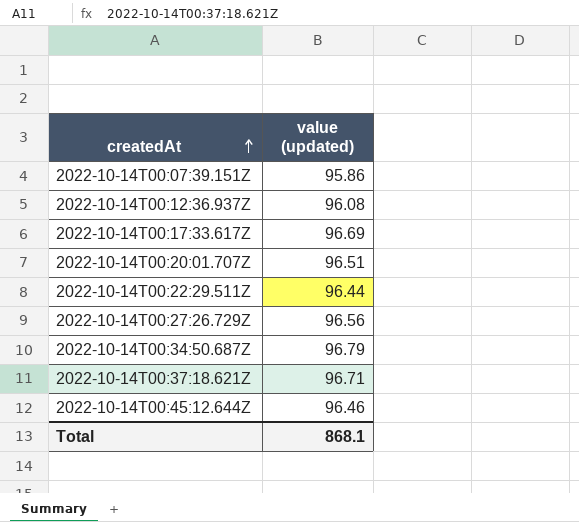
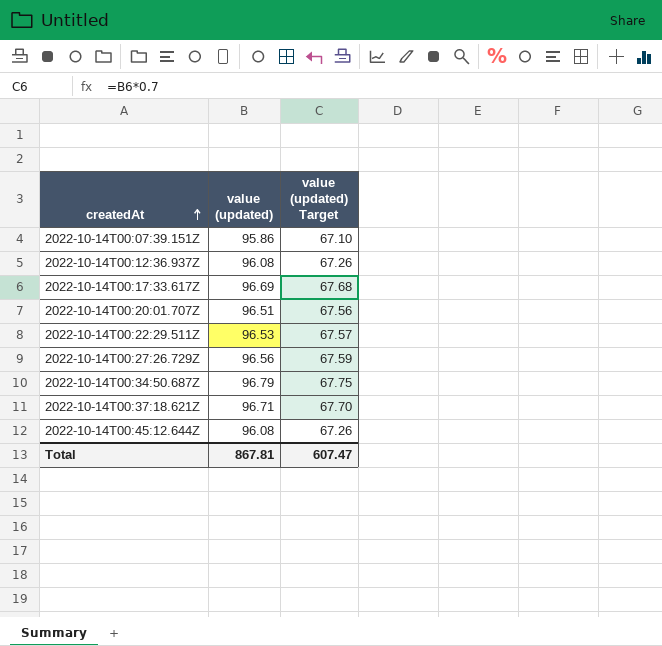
column value (updated) Target | formula: none -> [value (updated)] * 0.7
2022-10-14T00:22:29.511Z | value (updated): 96.44 -> 96.53
2022-10-14T00:45:12.644Z | value (updated): 96.46 -> 96.08
Total | value (updated): 868.1 -> 867.81

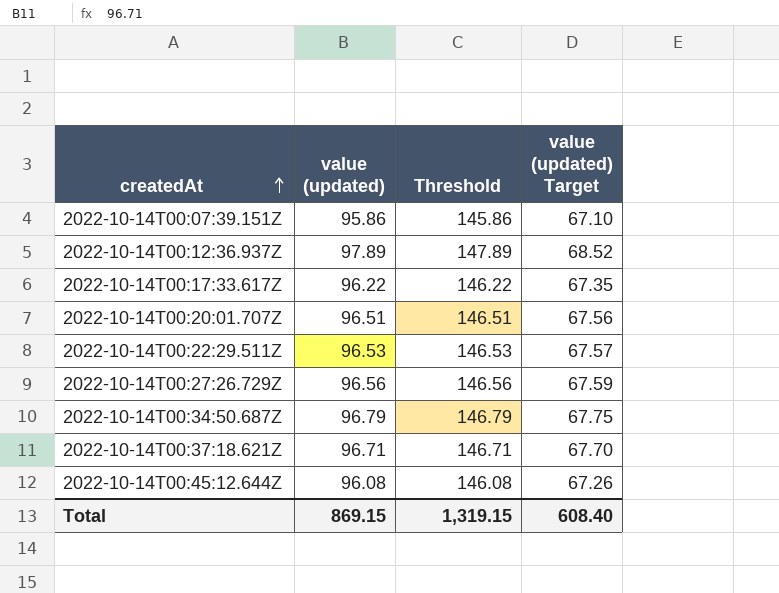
column Threshold | formula: none -> [value (updated)] + 50
2022-10-14T00:12:36.937Z | value (updated): 96.08 -> 97.89
2022-10-14T00:12:36.937Z | value (updated) Target: 67.26 -> 68.52
2022-10-14T00:17:33.617Z | value (updated): 96.69 -> 96.22
2022-10-14T00:17:33.617Z | value (updated) Target: 67.68 -> 67.35
Total | value (updated): 867.81 -> 869.15
Total | value (updated) Target: 607.47 -> 608.40

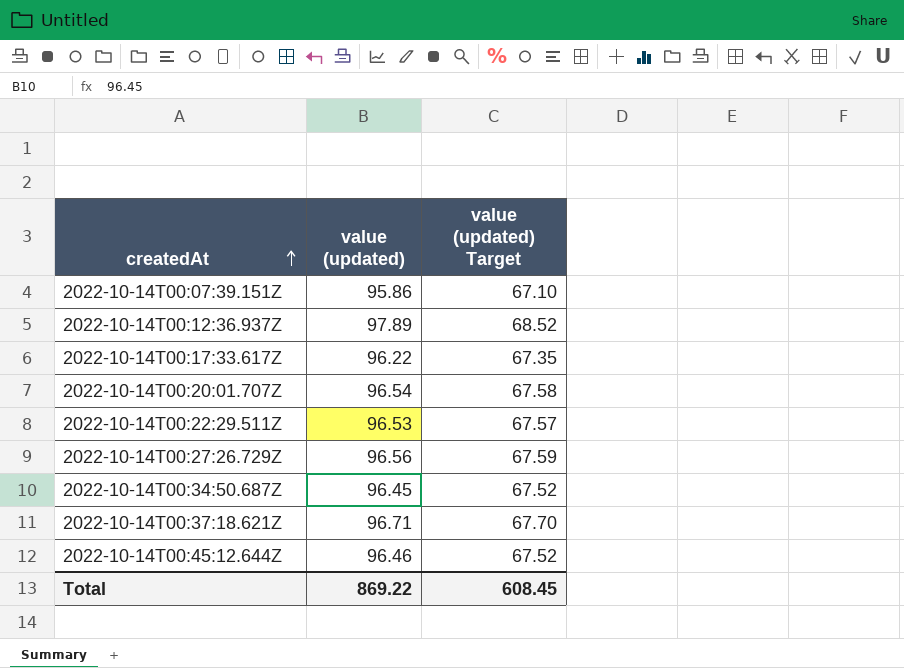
column Threshold | formula: [value (updated)] + 50 -> none
2022-10-14T00:20:01.707Z | value (updated): 96.51 -> 96.54
2022-10-14T00:20:01.707Z | value (updated) Target: 67.56 -> 67.58
2022-10-14T00:34:50.687Z | value (updated): 96.79 -> 96.45
2022-10-14T00:34:50.687Z | value (updated) Target: 67.75 -> 67.52
2022-10-14T00:45:12.644Z | value (updated): 96.08 -> 96.46
2022-10-14T00:45:12.644Z | value (updated) Target: 67.26 -> 67.52
Total | value (updated): 869.15 -> 869.22
Total | value (updated) Target: 608.40 -> 608.45

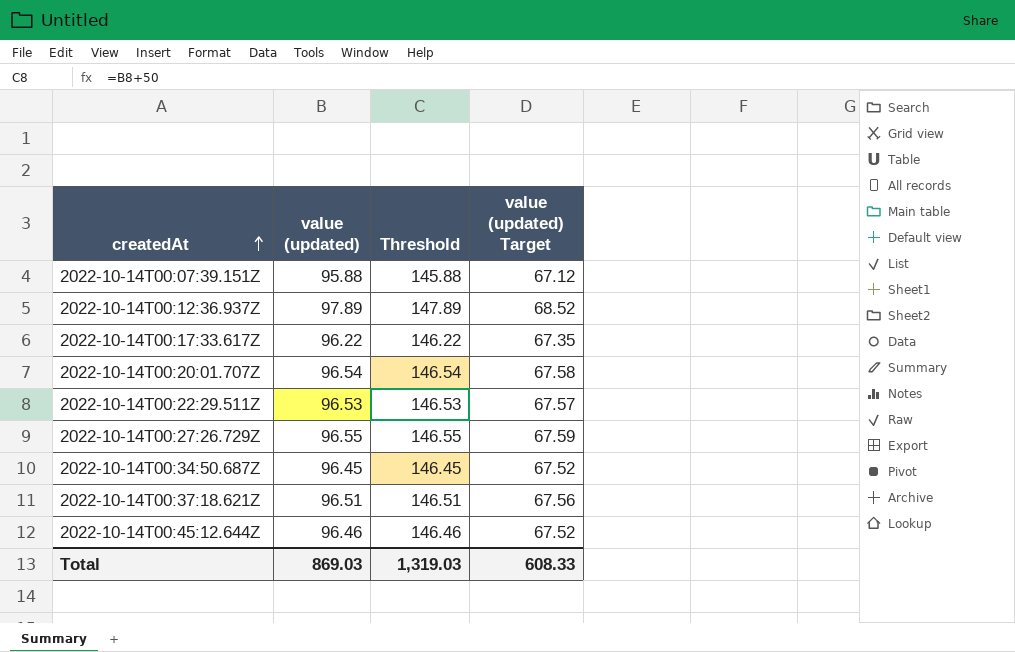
column Threshold | formula: none -> [value (updated)] + 50
2022-10-14T00:07:39.151Z | value (updated): 95.86 -> 95.88
2022-10-14T00:07:39.151Z | value (updated) Target: 67.10 -> 67.12
2022-10-14T00:27:26.729Z | value (updated): 96.56 -> 96.55
2022-10-14T00:37:18.621Z | value (updated): 96.71 -> 96.51
2022-10-14T00:37:18.621Z | value (updated) Target: 67.70 -> 67.56
Total | value (updated): 869.22 -> 869.03
Total | value (updated) Target: 608.45 -> 608.33

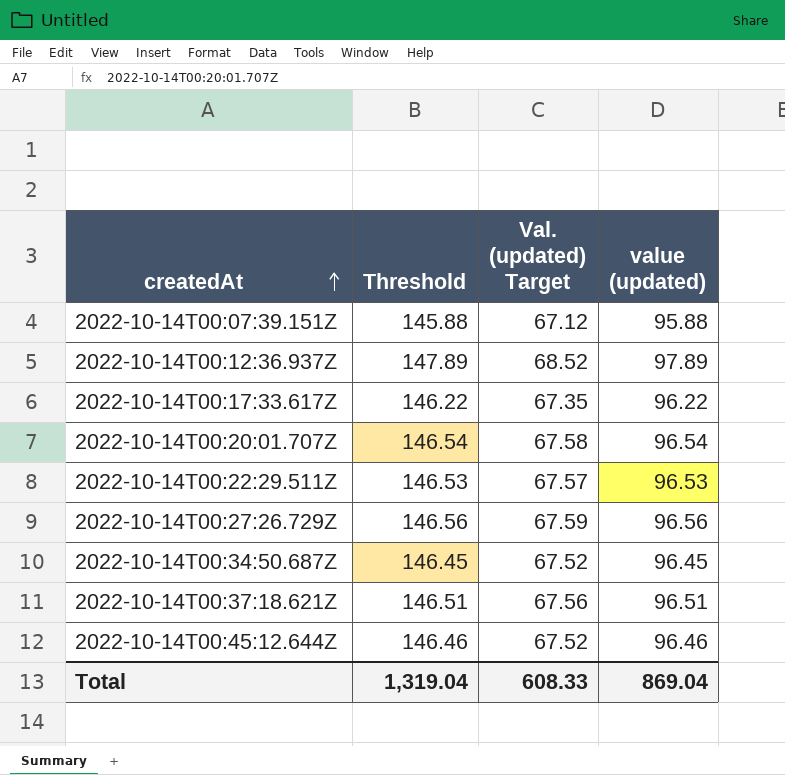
column name: value (updated) Target -> Val. (updated) Target
column value (updated) | position: 2 -> 4
2022-10-14T00:27:26.729Z | Threshold: 146.55 -> 146.56
2022-10-14T00:27:26.729Z | value (updated): 96.55 -> 96.56
Total | Threshold: 1,319.03 -> 1,319.04
Total | value (updated): 869.03 -> 869.04

